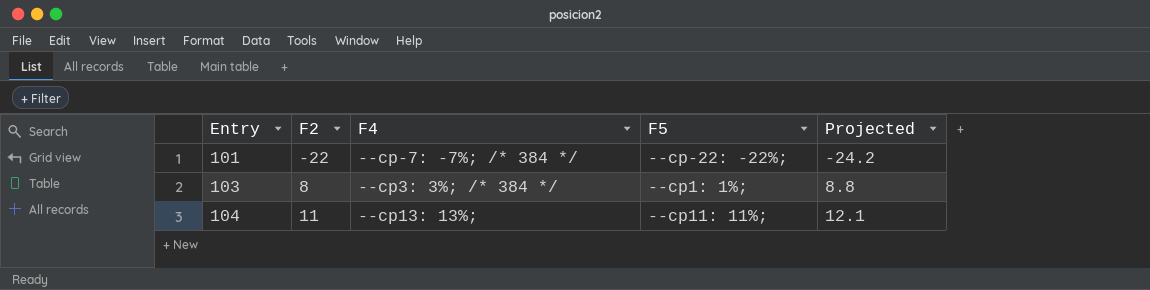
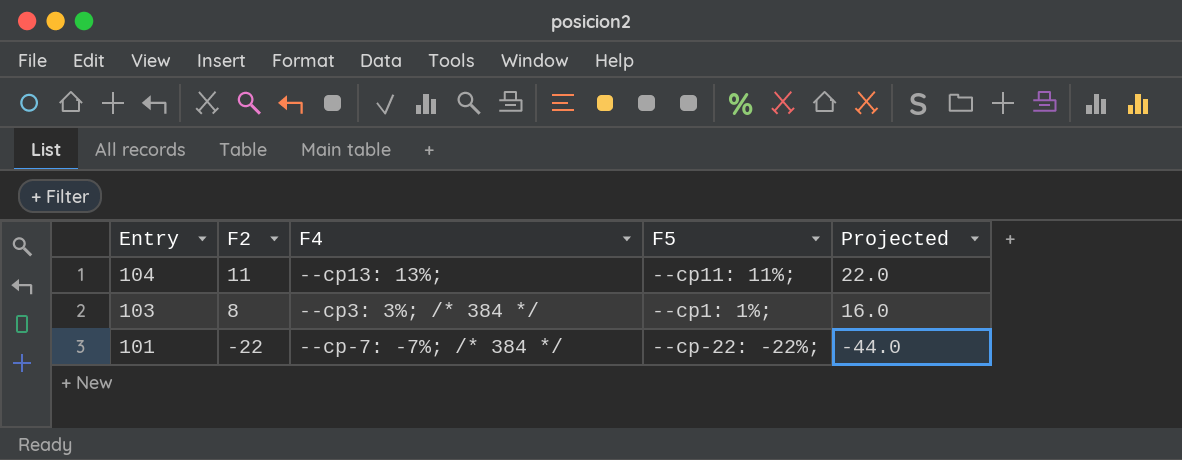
row order: Entry ascending -> Entry descending
column Projected | formula: [F2] * 1.1 -> [F2] * 2

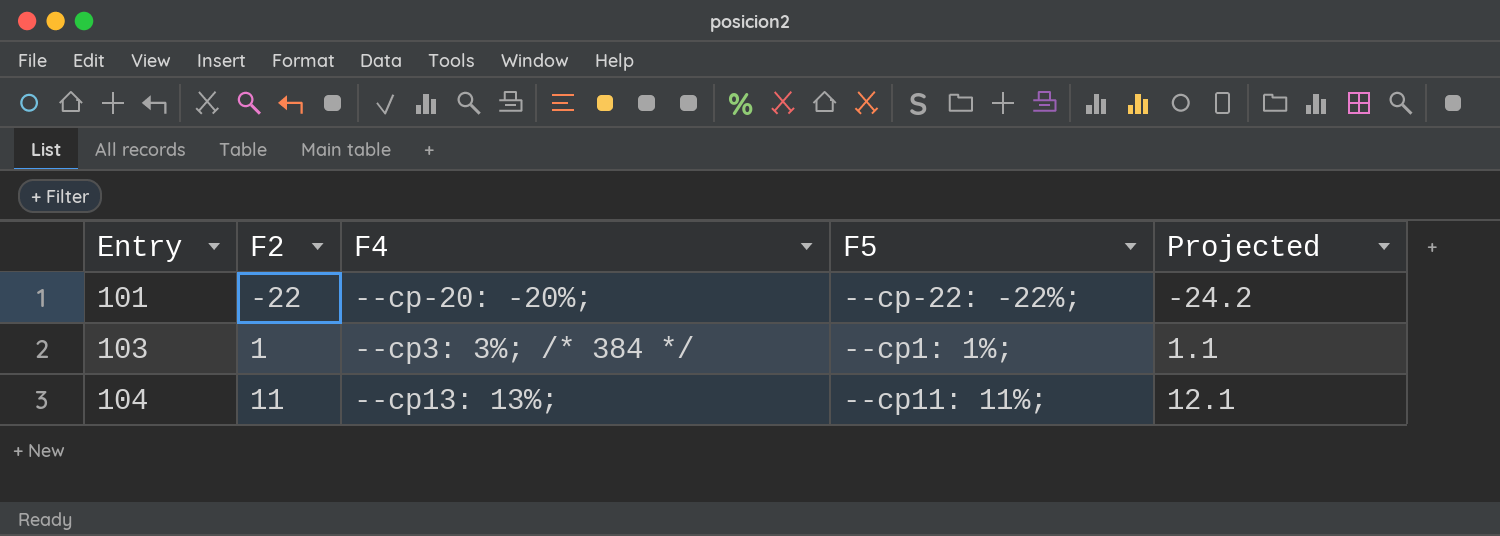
row order: Entry descending -> Entry ascending
column Projected | formula: [F2] * 2 -> [F2] * 1.1
101 | F4: --cp-7: -7%; /* 384 */ -> --cp-20: -20%;
103 | F2: 8 -> 1

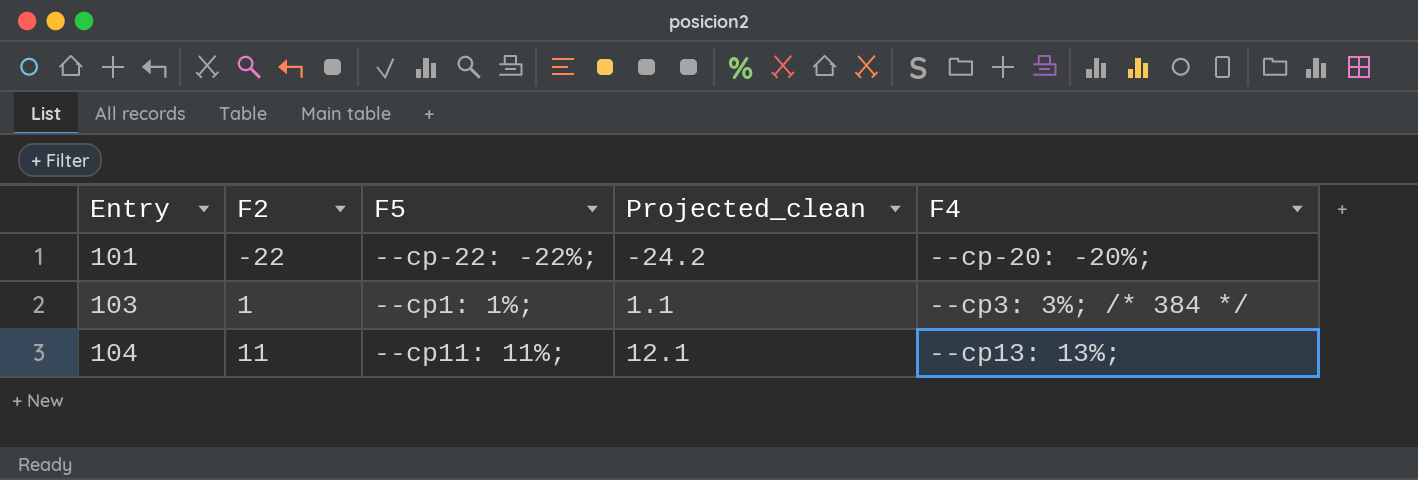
column name: Projected -> Projected_clean
column F4 | position: 3 -> 5

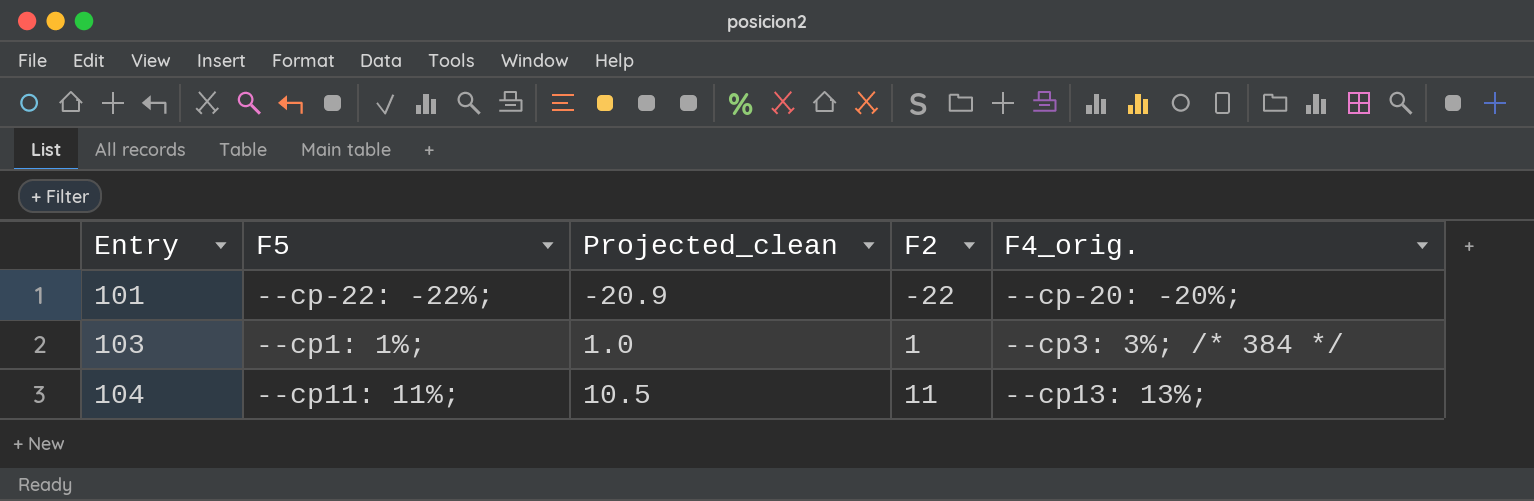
column Projected_clean | formula: [F2] * 1.1 -> [F2] * 0.95
column F2 | position: 2 -> 4
column name: F4 -> F4_orig.

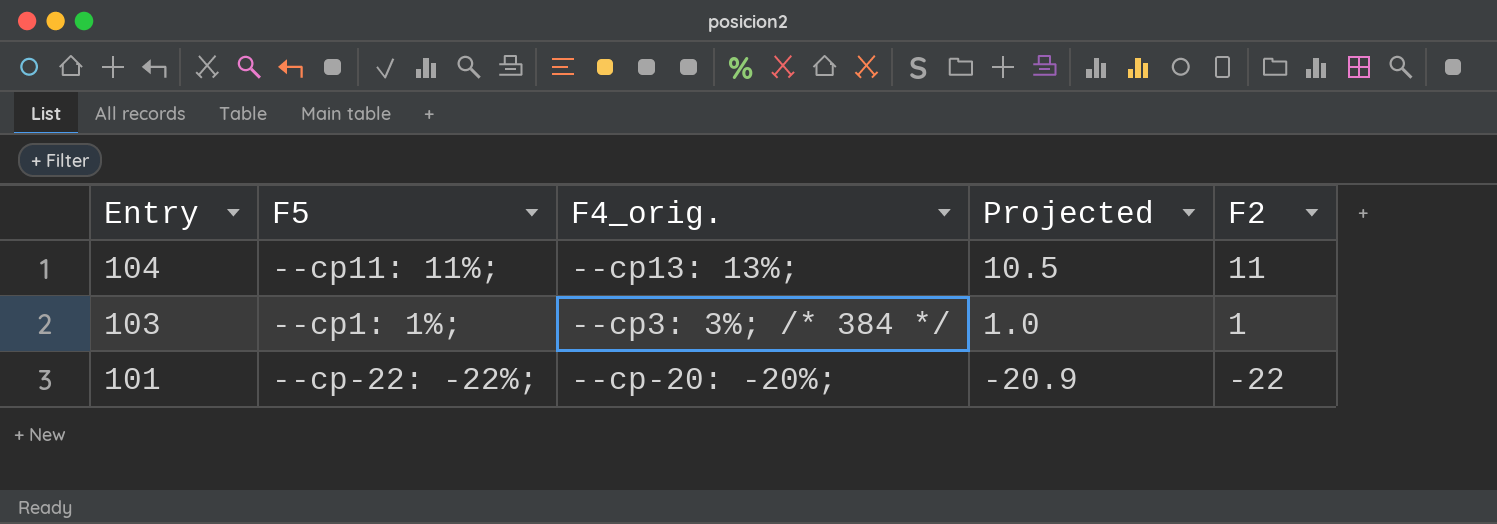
row order: Entry ascending -> Entry descending
column F4_orig. | position: 5 -> 3
column name: Projected_clean -> Projected

